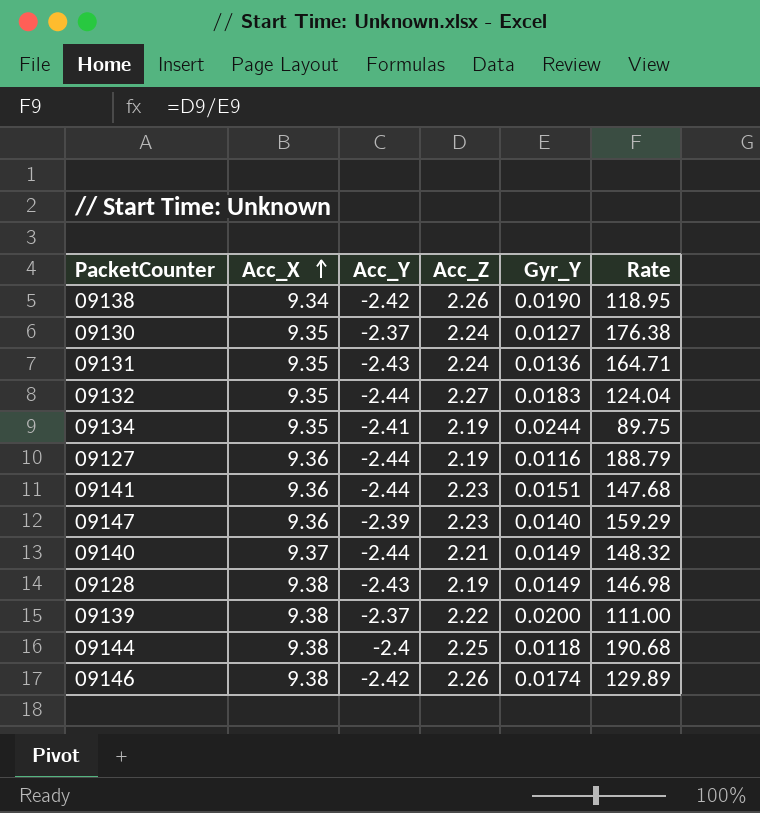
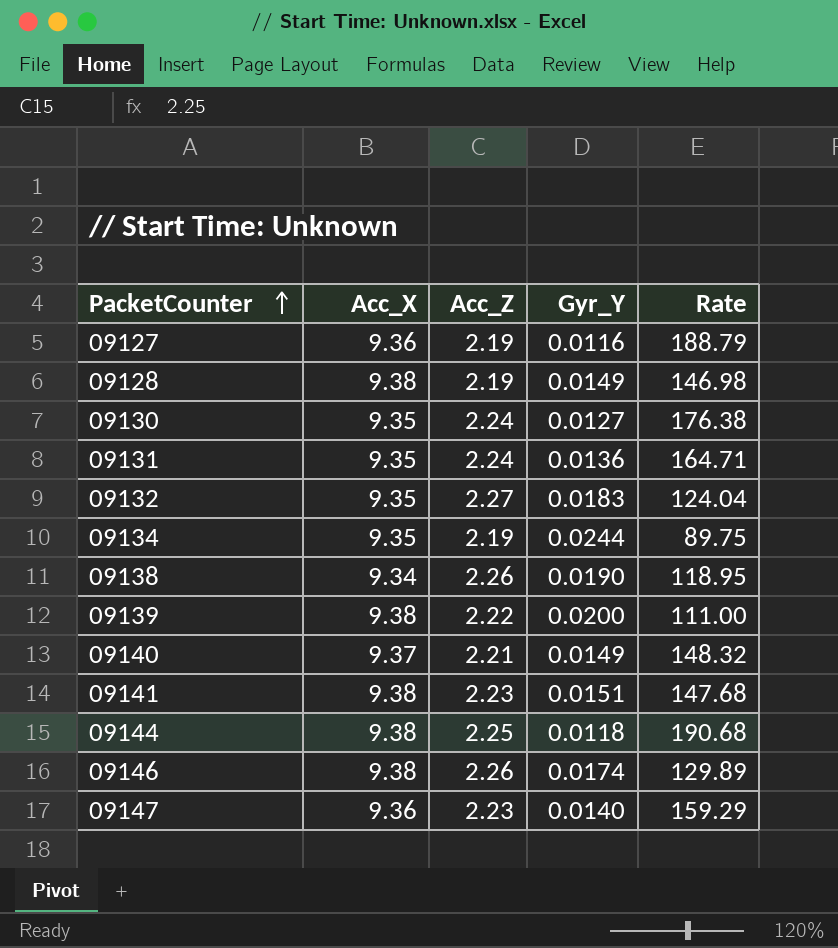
row order: Acc_X ascending -> PacketCounter ascending
column Acc_Y | position: 3 -> none
09141 | Acc_X: 9.36 -> 9.38

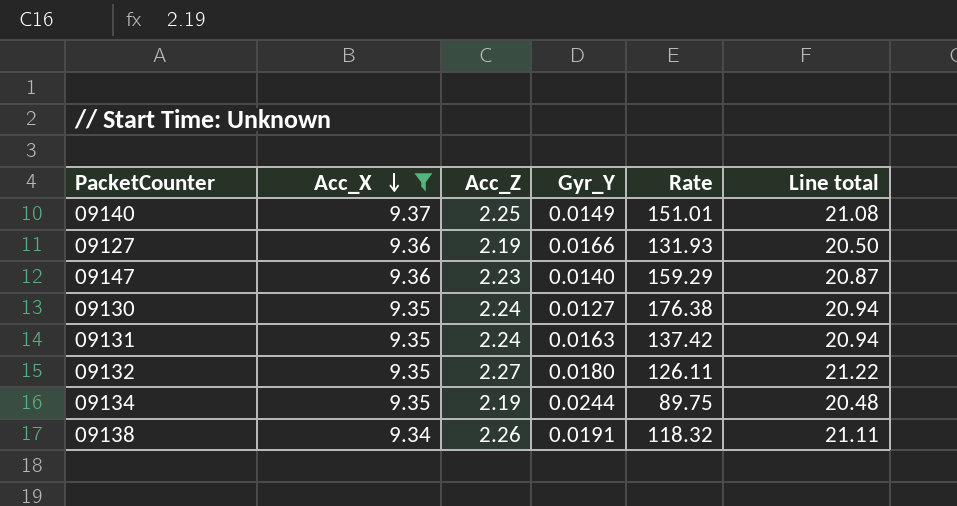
filter: none -> Acc_X != 9.38
row order: PacketCounter ascending -> Acc_X descending
column Line total | formula: none -> [Acc_X] * [Acc_Z]
09140 | Acc_Z: 2.21 -> 2.25
09140 | Rate: 148.32 -> 151.01
09127 | Gyr_Y: 0.0116 -> 0.0166
09127 | Rate: 188.79 -> 131.93
09131 | Gyr_Y: 0.0136 -> 0.0163
09131 | Rate: 164.71 -> 137.42
09132 | Gyr_Y: 0.0183 -> 0.0180
09132 | Rate: 124.04 -> 126.11
09138 | Gyr_Y: 0.0190 -> 0.0191
09138 | Rate: 118.95 -> 118.32

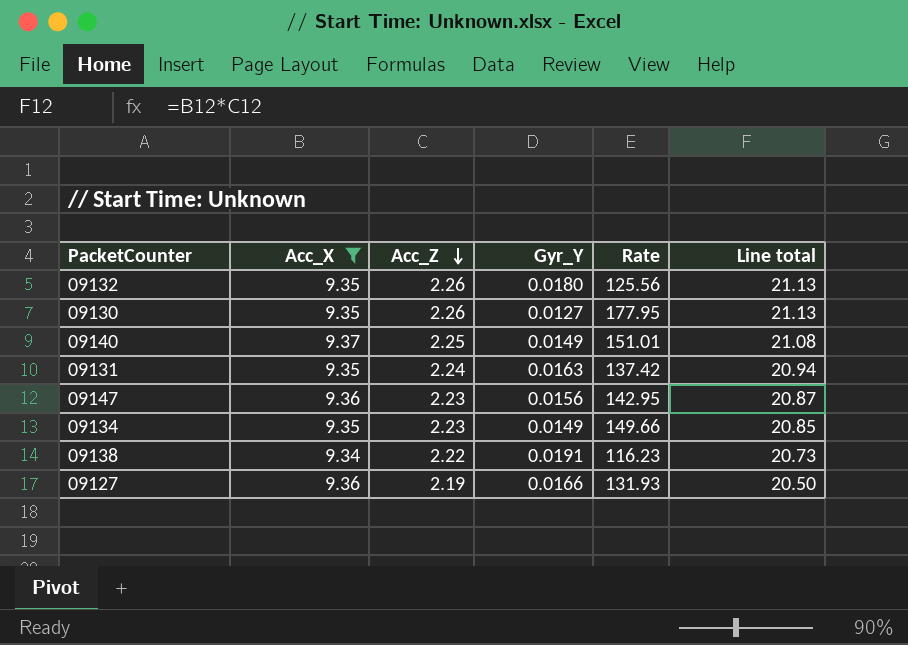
row order: Acc_X descending -> Acc_Z descending
09132 | Acc_Z: 2.27 -> 2.26
09132 | Rate: 126.11 -> 125.56
09132 | Line total: 21.22 -> 21.13
09130 | Acc_Z: 2.24 -> 2.26
09130 | Rate: 176.38 -> 177.95
09130 | Line total: 20.94 -> 21.13
09147 | Gyr_Y: 0.0140 -> 0.0156
09147 | Rate: 159.29 -> 142.95
09134 | Acc_Z: 2.19 -> 2.23
09134 | Gyr_Y: 0.0244 -> 0.0149
09134 | Rate: 89.75 -> 149.66
09134 | Line total: 20.48 -> 20.85
09138 | Acc_Z: 2.26 -> 2.22
09138 | Rate: 118.32 -> 116.23
09138 | Line total: 21.11 -> 20.73

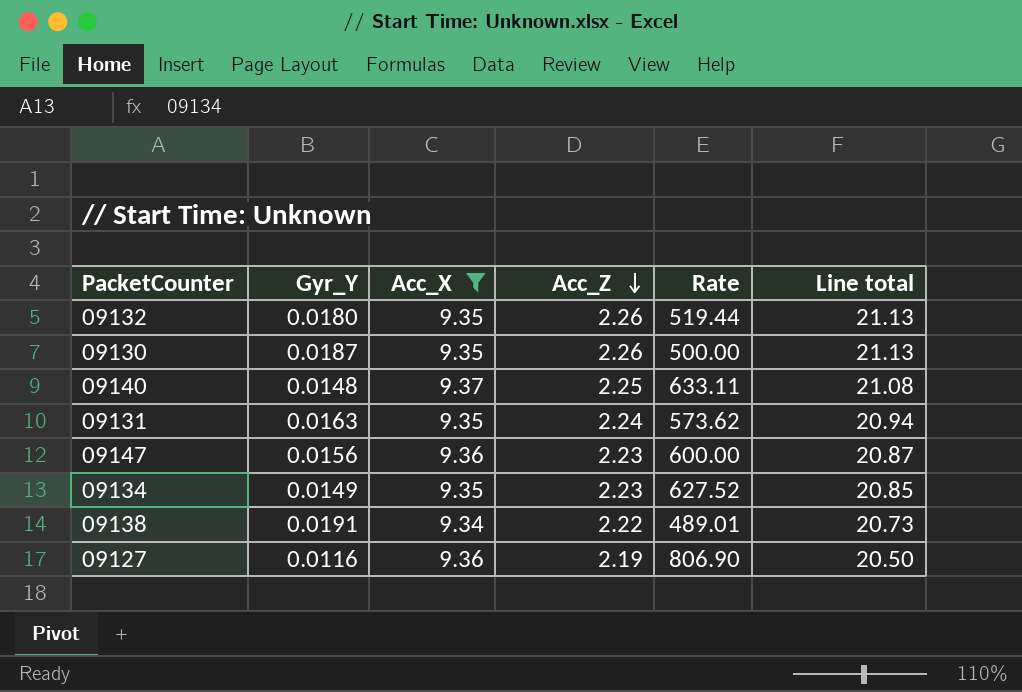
column Gyr_Y | position: 4 -> 2
column Rate | formula: [Acc_Z] / [Gyr_Y] -> [Acc_X] / [Gyr_Y]
09130 | Gyr_Y: 0.0127 -> 0.0187
09140 | Gyr_Y: 0.0149 -> 0.0148
09127 | Gyr_Y: 0.0166 -> 0.0116

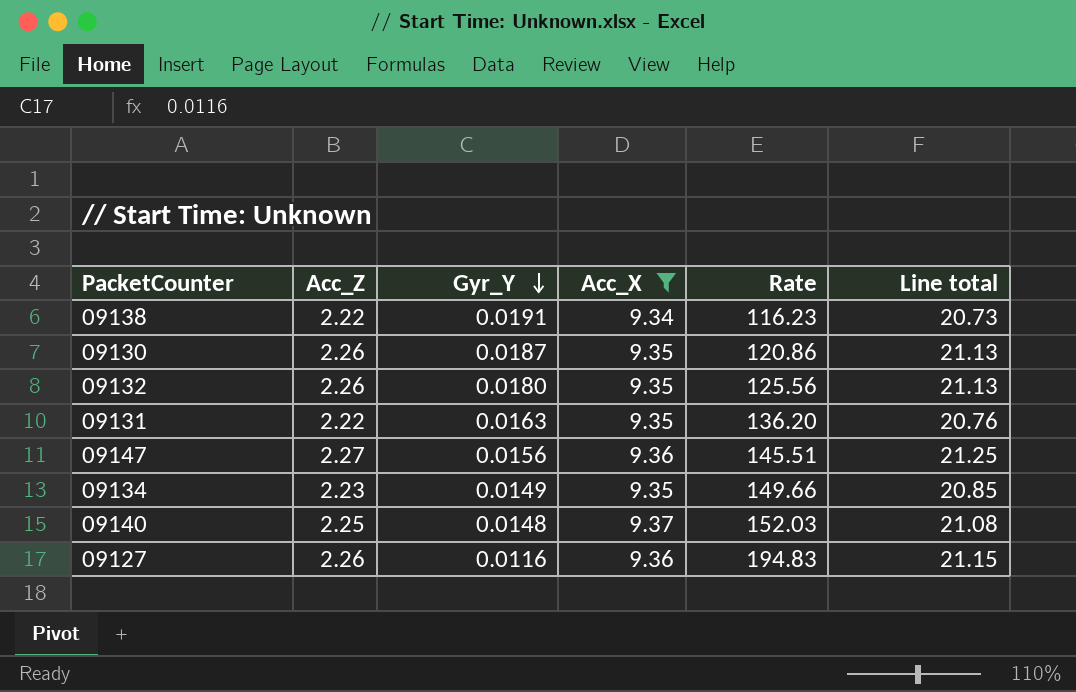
row order: Acc_Z descending -> Gyr_Y descending
column Acc_Z | position: 4 -> 2
column Rate | formula: [Acc_X] / [Gyr_Y] -> [Acc_Z] / [Gyr_Y]
09131 | Acc_Z: 2.24 -> 2.22
09131 | Line total: 20.94 -> 20.76
09147 | Acc_Z: 2.23 -> 2.27
09147 | Line total: 20.87 -> 21.25
09127 | Acc_Z: 2.19 -> 2.26
09127 | Line total: 20.50 -> 21.15

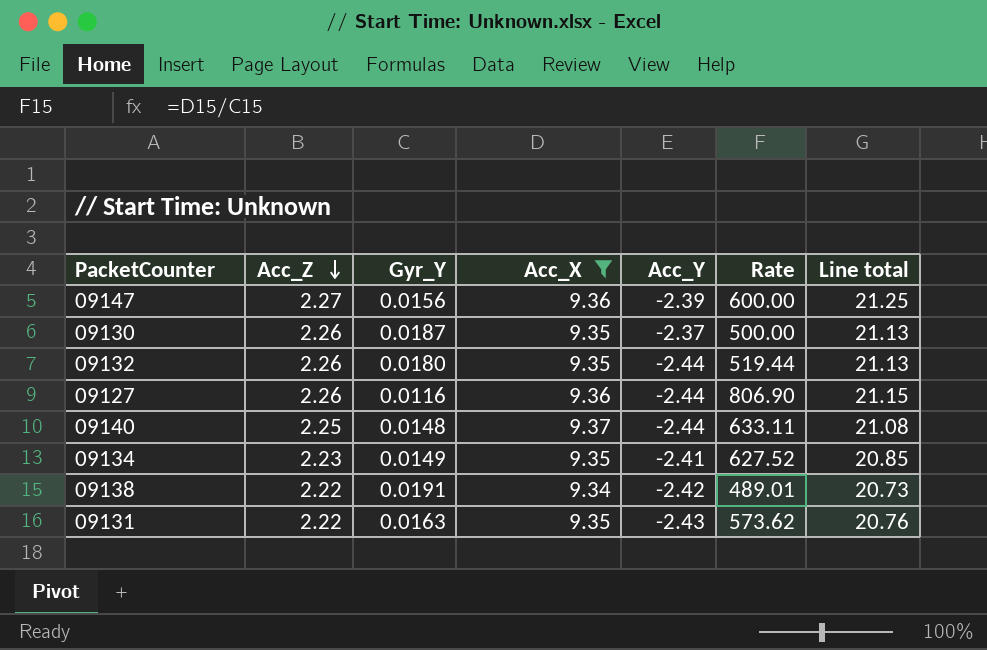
row order: Gyr_Y descending -> Acc_Z descending
column Acc_Y | position: none -> 5
column Rate | formula: [Acc_Z] / [Gyr_Y] -> [Acc_X] / [Gyr_Y]

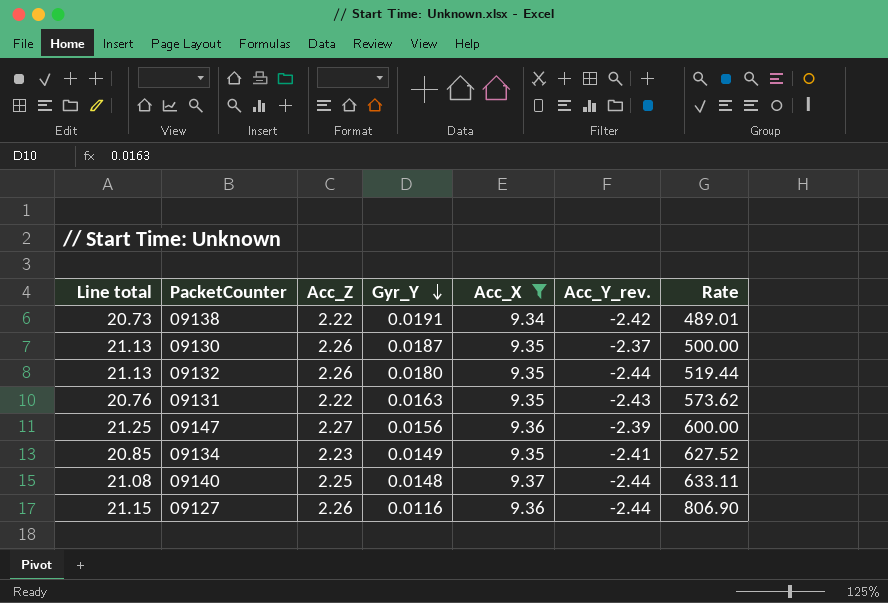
row order: Acc_Z descending -> Gyr_Y descending
column Line total | position: 7 -> 1
column name: Acc_Y -> Acc_Y_rev.

